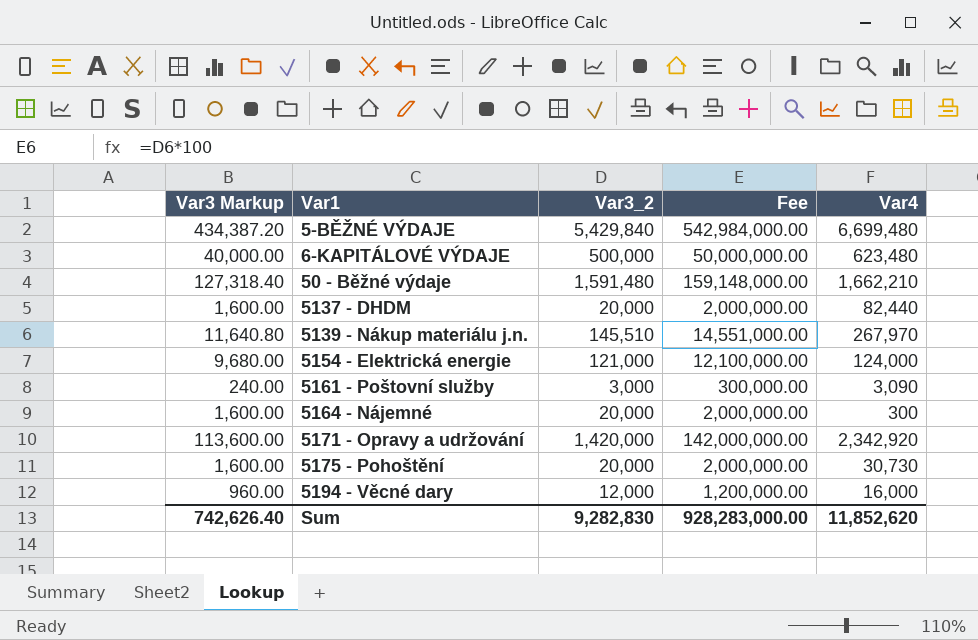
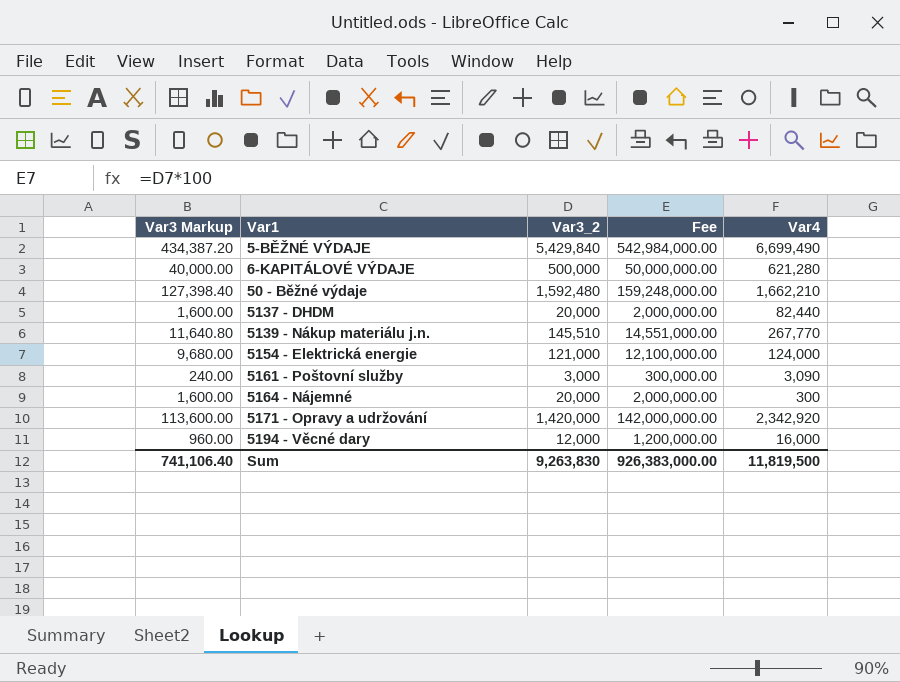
row 5175 - Pohoštění: 1,600.00 | 20,000 | 2,000,000.00 | 30,730 -> none
5-BĚŽNÉ VÝDAJE | Var4: 6,699,480 -> 6,699,490
6-KAPITÁLOVÉ VÝDAJE | Var4: 623,480 -> 621,280
50 - Běžné výdaje | Var3 Markup: 127,318.40 -> 127,398.40
50 - Běžné výdaje | Var3_2: 1,591,480 -> 1,592,480
50 - Běžné výdaje | Fee: 159,148,000.00 -> 159,248,000.00
5139 - Nákup materiálu j.n. | Var4: 267,970 -> 267,770
Sum | Var3 Markup: 742,626.40 -> 741,106.40
Sum | Var3_2: 9,282,830 -> 9,263,830
Sum | Fee: 928,283,000.00 -> 926,383,000.00
Sum | Var4: 11,852,620 -> 11,819,500

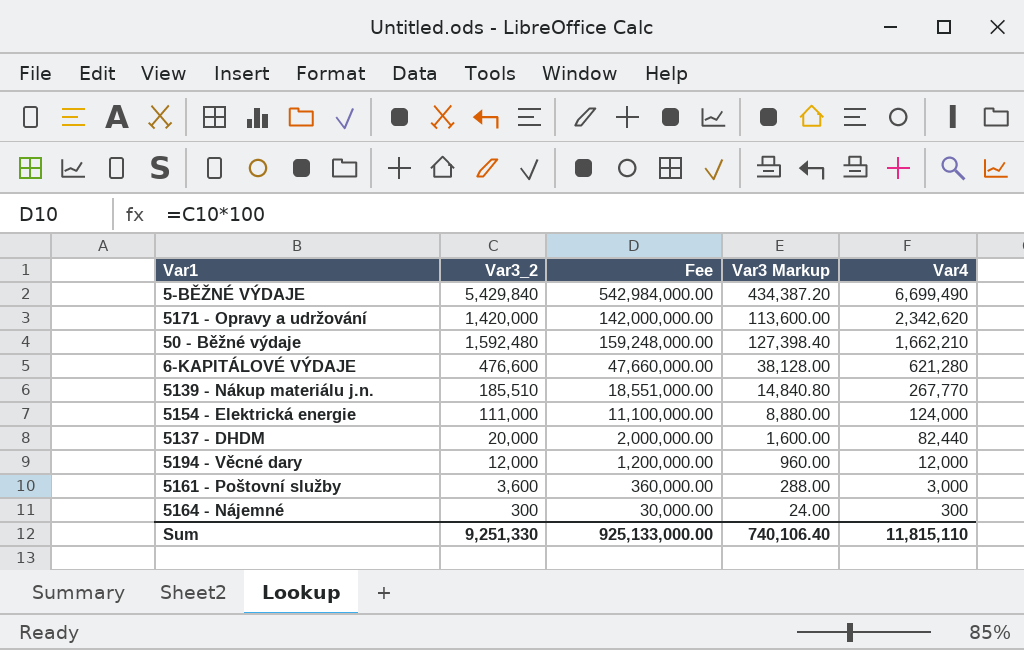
row order: Var1 ascending -> Var4 descending
column Var3 Markup | position: 1 -> 4
5171 - Opravy a udržování | Var4: 2,342,920 -> 2,342,620
6-KAPITÁLOVÉ VÝDAJE | Var3_2: 500,000 -> 476,600
6-KAPITÁLOVÉ VÝDAJE | Fee: 50,000,000.00 -> 47,660,000.00
6-KAPITÁLOVÉ VÝDAJE | Var3 Markup: 40,000.00 -> 38,128.00
5139 - Nákup materiálu j.n. | Var3_2: 145,510 -> 185,510
5139 - Nákup materiálu j.n. | Fee: 14,551,000.00 -> 18,551,000.00
5139 - Nákup materiálu j.n. | Var3 Markup: 11,640.80 -> 14,840.80
5154 - Elektrická energie | Var3_2: 121,000 -> 111,000
5154 - Elektrická energie | Fee: 12,100,000.00 -> 11,100,000.00
5154 - Elektrická energie | Var3 Markup: 9,680.00 -> 8,880.00
5194 - Věcné dary | Var4: 16,000 -> 12,000
5161 - Poštovní služby | Var3_2: 3,000 -> 3,600
5161 - Poštovní služby | Fee: 300,000.00 -> 360,000.00
5161 - Poštovní služby | Var3 Markup: 240.00 -> 288.00
5161 - Poštovní služby | Var4: 3,090 -> 3,000
5164 - Nájemné | Var3_2: 20,000 -> 300
5164 - Nájemné | Fee: 2,000,000.00 -> 30,000.00
5164 - Nájemné | Var3 Markup: 1,600.00 -> 24.00
Sum | Var3_2: 9,263,830 -> 9,251,330
Sum | Fee: 926,383,000.00 -> 925,133,000.00
Sum | Var3 Markup: 741,106.40 -> 740,106.40
Sum | Var4: 11,819,500 -> 11,815,110

